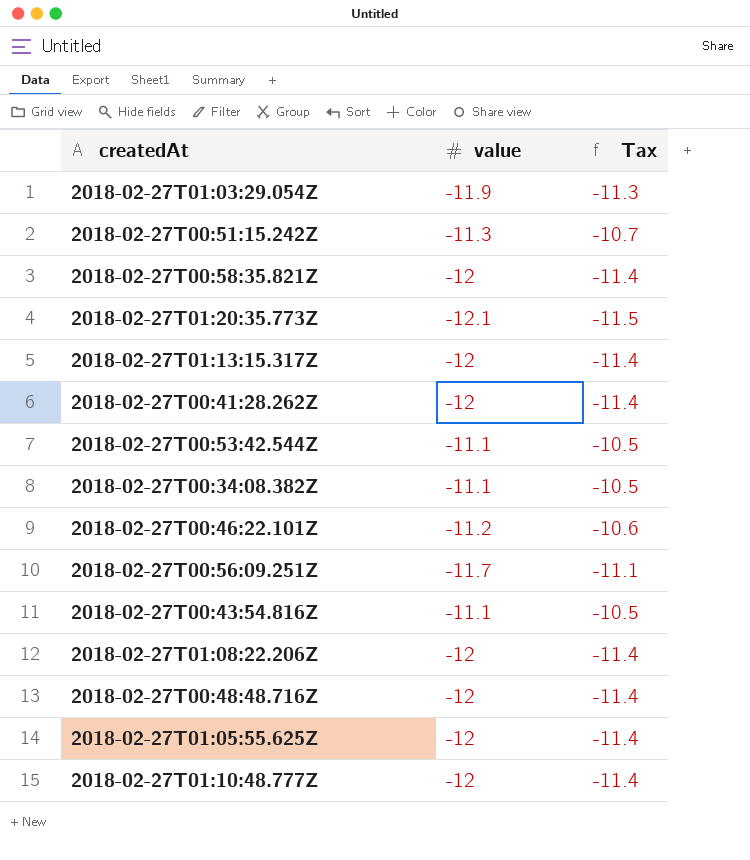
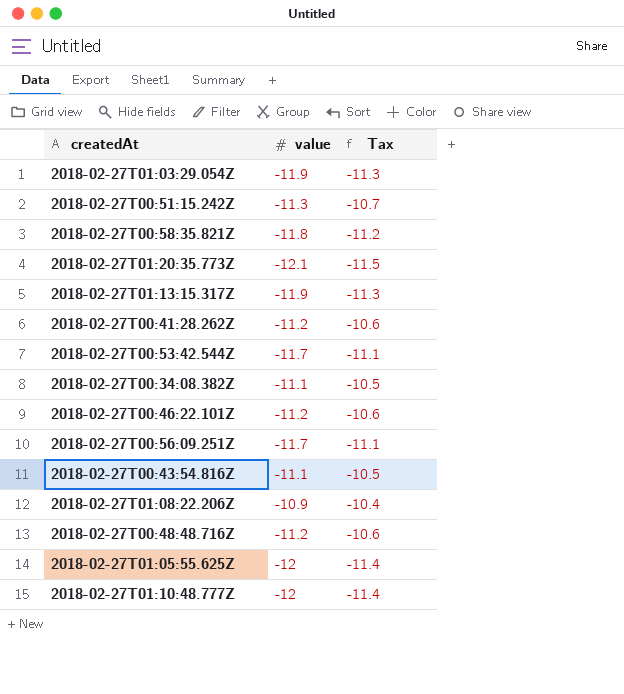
2018-02-27T00:58:35.821Z | value: -12 -> -11.8
2018-02-27T00:58:35.821Z | Tax: -11.4 -> -11.2
2018-02-27T01:13:15.317Z | value: -12 -> -11.9
2018-02-27T01:13:15.317Z | Tax: -11.4 -> -11.3
2018-02-27T00:41:28.262Z | value: -12 -> -11.2
2018-02-27T00:41:28.262Z | Tax: -11.4 -> -10.6
2018-02-27T00:53:42.544Z | value: -11.1 -> -11.7
2018-02-27T00:53:42.544Z | Tax: -10.5 -> -11.1
2018-02-27T01:08:22.206Z | value: -12 -> -10.9
2018-02-27T01:08:22.206Z | Tax: -11.4 -> -10.4
2018-02-27T00:48:48.716Z | value: -12 -> -11.2
2018-02-27T00:48:48.716Z | Tax: -11.4 -> -10.6

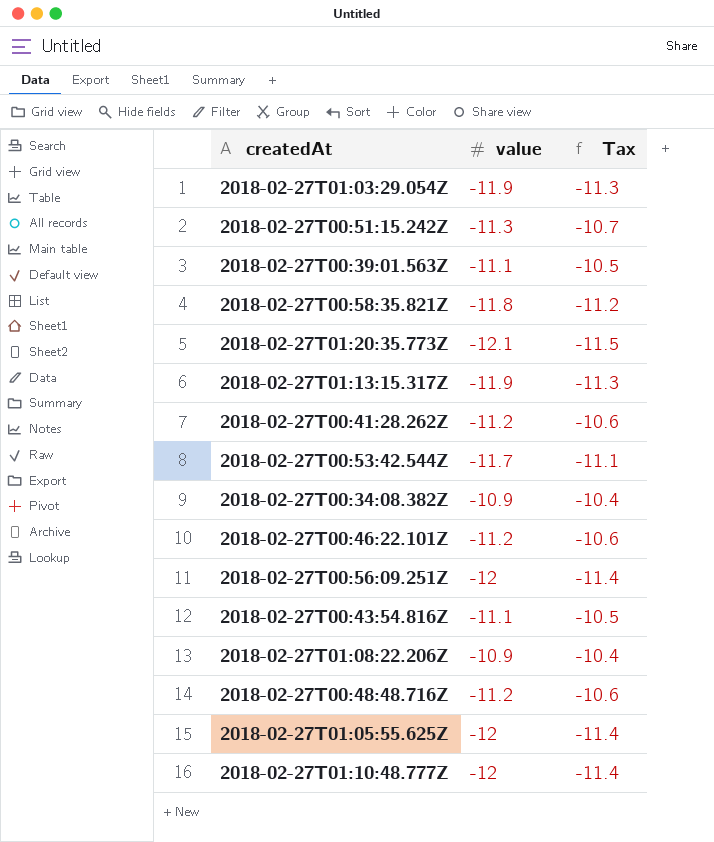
row 2018-02-27T00:39:01.563Z: none -> -11.1 | -10.5
2018-02-27T00:34:08.382Z | value: -11.1 -> -10.9
2018-02-27T00:34:08.382Z | Tax: -10.5 -> -10.4
2018-02-27T00:56:09.251Z | value: -11.7 -> -12
2018-02-27T00:56:09.251Z | Tax: -11.1 -> -11.4

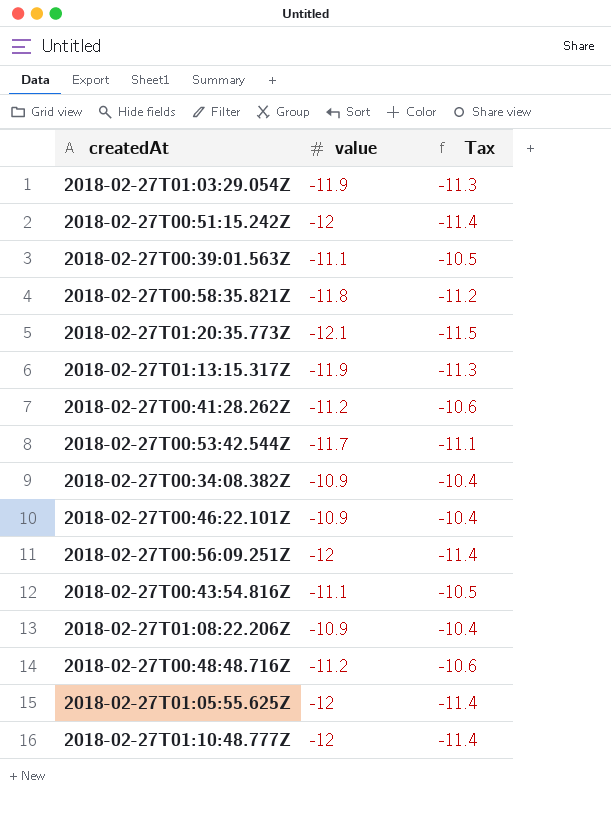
2018-02-27T00:51:15.242Z | value: -11.3 -> -12
2018-02-27T00:51:15.242Z | Tax: -10.7 -> -11.4
2018-02-27T00:46:22.101Z | value: -11.2 -> -10.9
2018-02-27T00:46:22.101Z | Tax: -10.6 -> -10.4

